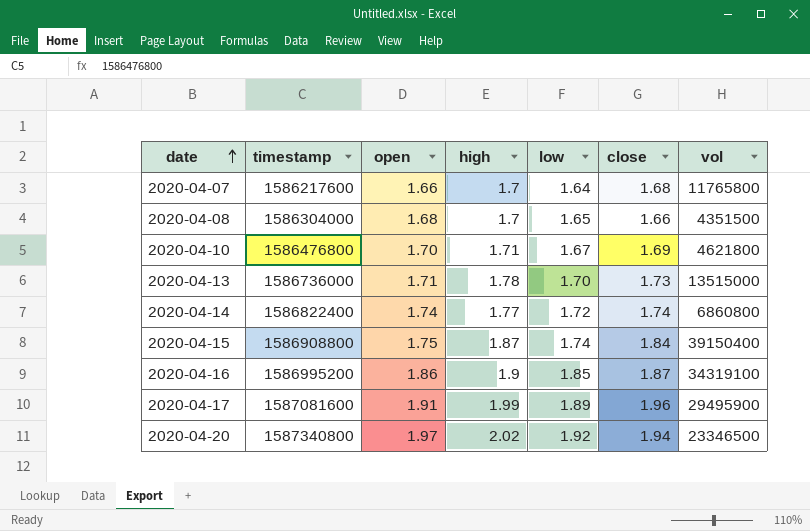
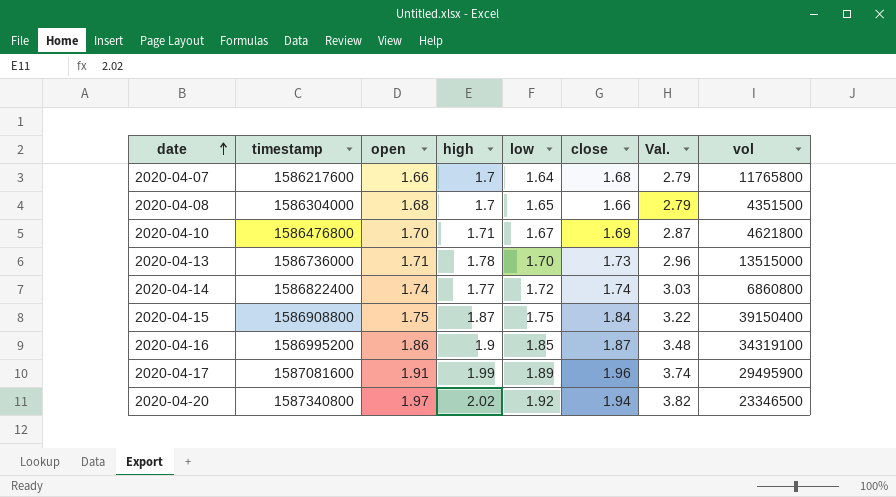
column Val. | formula: none -> [open] * [close]
2020-04-15 | low: 1.74 -> 1.75

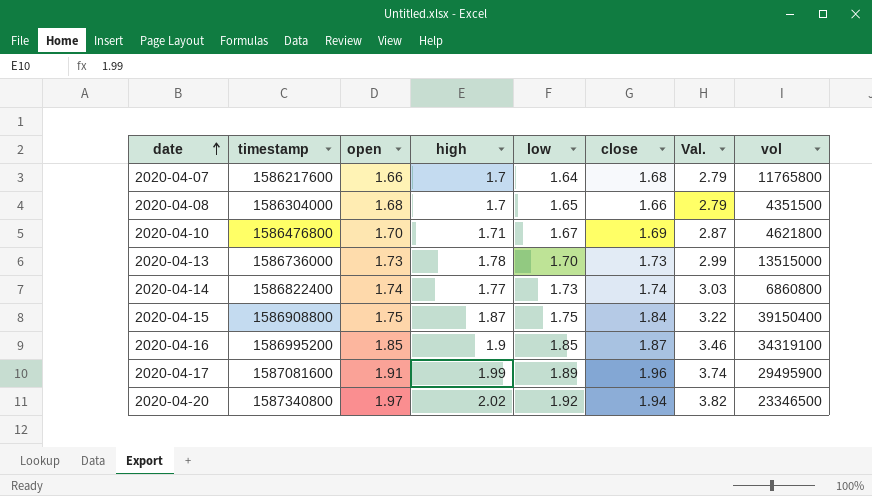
2020-04-13 | open: 1.71 -> 1.73
2020-04-13 | Val.: 2.96 -> 2.99
2020-04-14 | low: 1.72 -> 1.73
2020-04-16 | open: 1.86 -> 1.85
2020-04-16 | Val.: 3.48 -> 3.46

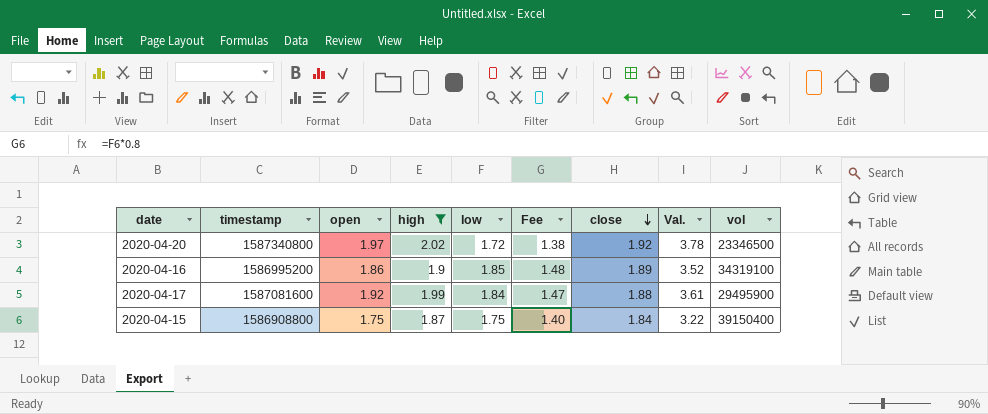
filter: none -> high >= 1.87
row order: date ascending -> close descending
column Fee | formula: none -> [low] * 0.8
2020-04-20 | low: 1.92 -> 1.72
2020-04-20 | close: 1.94 -> 1.92
2020-04-20 | Val.: 3.82 -> 3.78
2020-04-16 | open: 1.85 -> 1.86
2020-04-16 | close: 1.87 -> 1.89
2020-04-16 | Val.: 3.46 -> 3.52
2020-04-17 | open: 1.91 -> 1.92
2020-04-17 | low: 1.89 -> 1.84
2020-04-17 | close: 1.96 -> 1.88
2020-04-17 | Val.: 3.74 -> 3.61

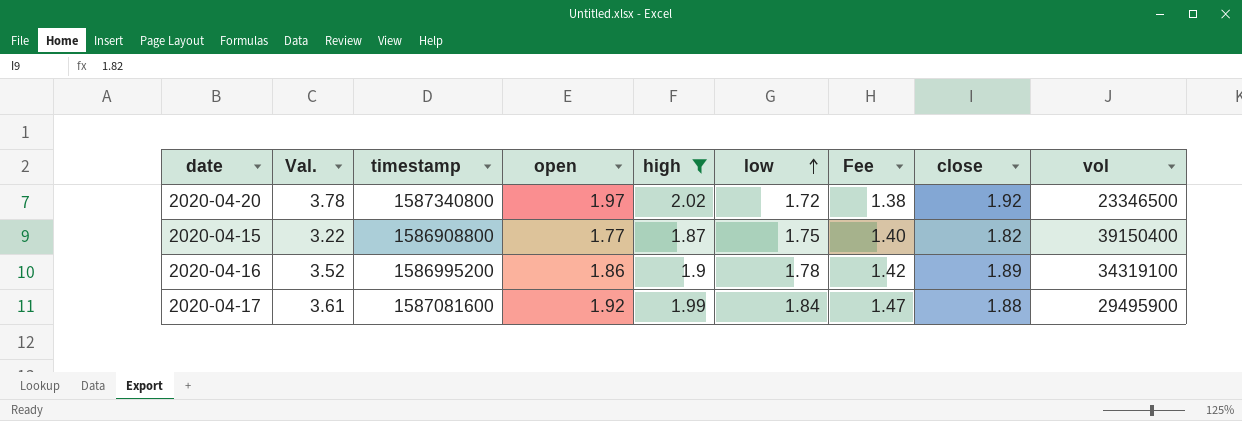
row order: close descending -> low ascending
column Val. | position: 8 -> 2
2020-04-15 | open: 1.75 -> 1.77
2020-04-15 | close: 1.84 -> 1.82
2020-04-16 | low: 1.85 -> 1.78
2020-04-16 | Fee: 1.48 -> 1.42

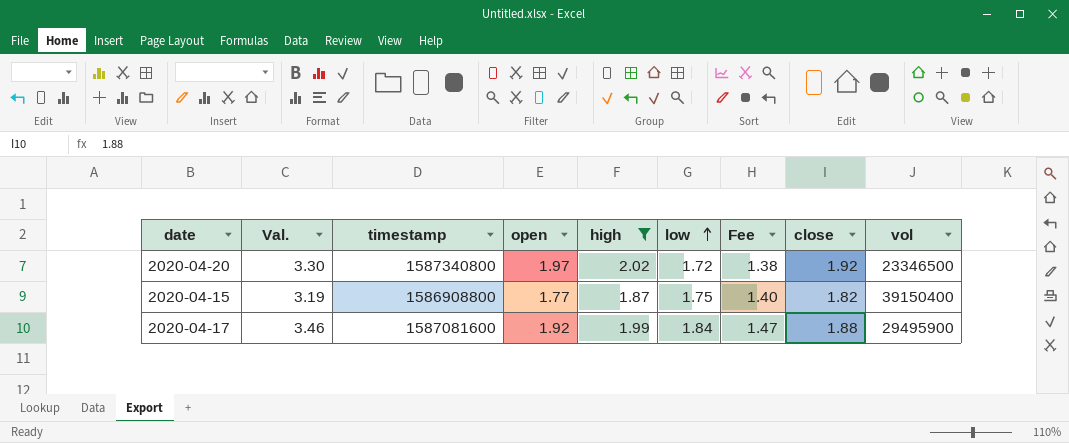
column Val. | formula: [open] * [close] -> [low] * [close]
row 2020-04-16: 3.52 | 1586995200 | 1.86 | 1.9 | 1.78 | 1.42 | 1.89 | 34319100 -> none

